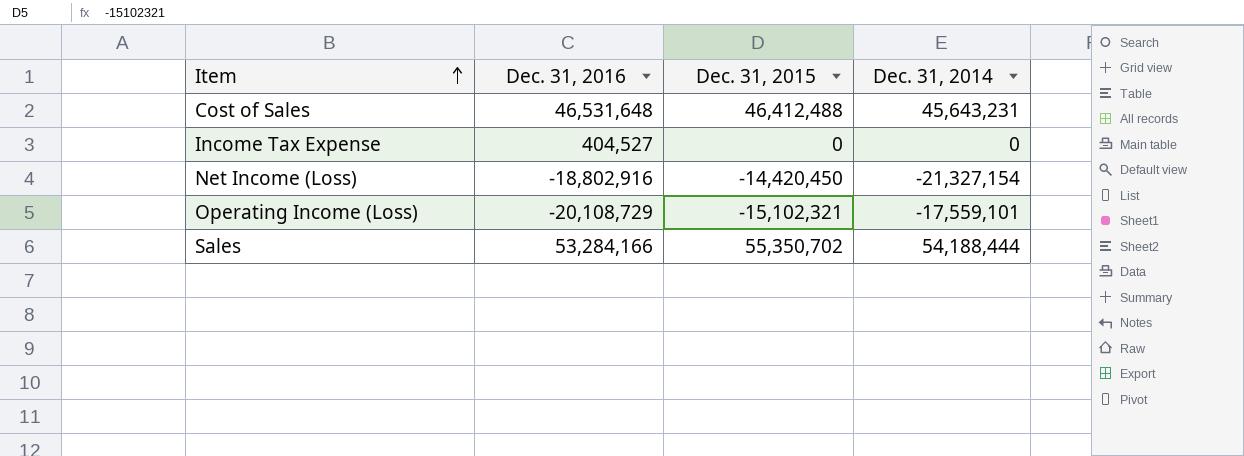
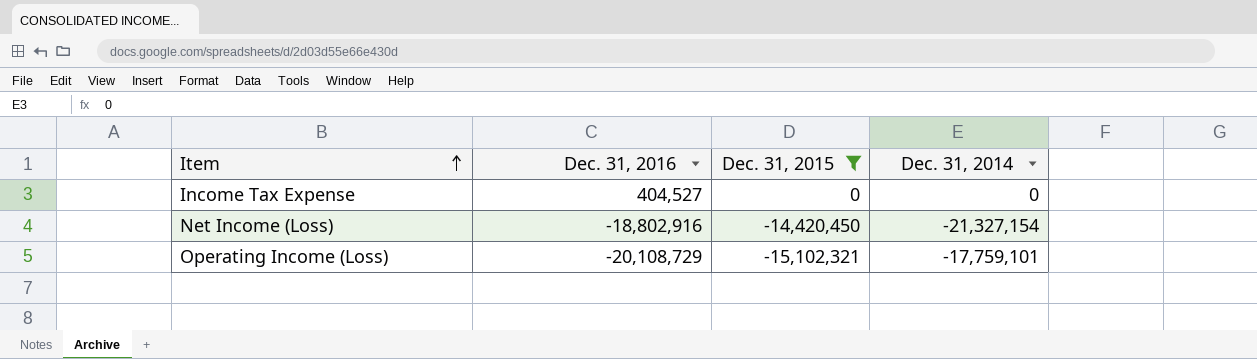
filter: none -> Dec. 31, 2015 <= 0
Operating Income (Loss) | Dec. 31, 2014: -17,559,101 -> -17,759,101

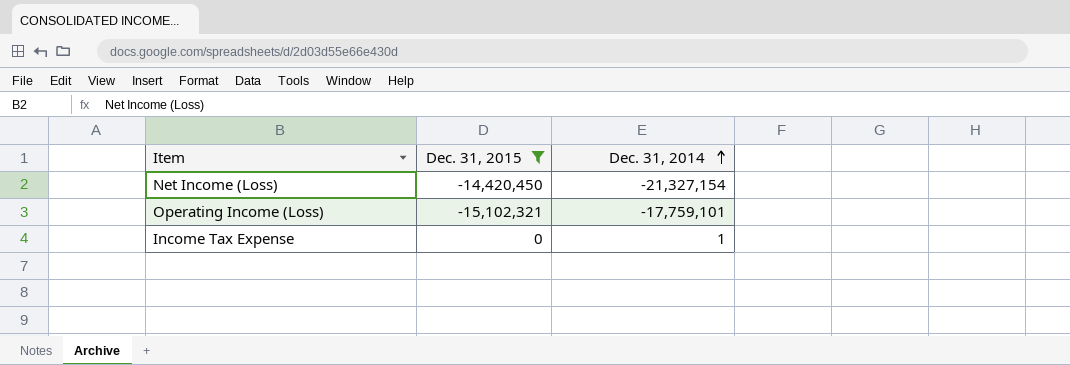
row order: Item ascending -> Dec. 31, 2014 ascending
column Dec. 31, 2016 | position: 2 -> none
Income Tax Expense | Dec. 31, 2014: 0 -> 1

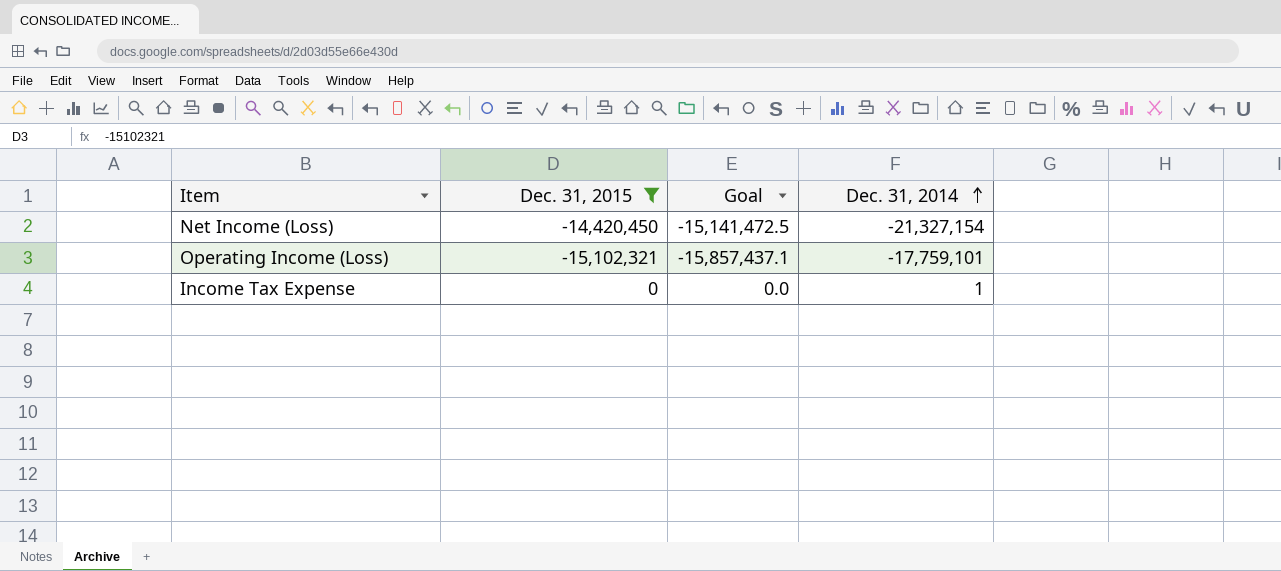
column Goal | formula: none -> [Dec. 31, 2015] * 1.05

